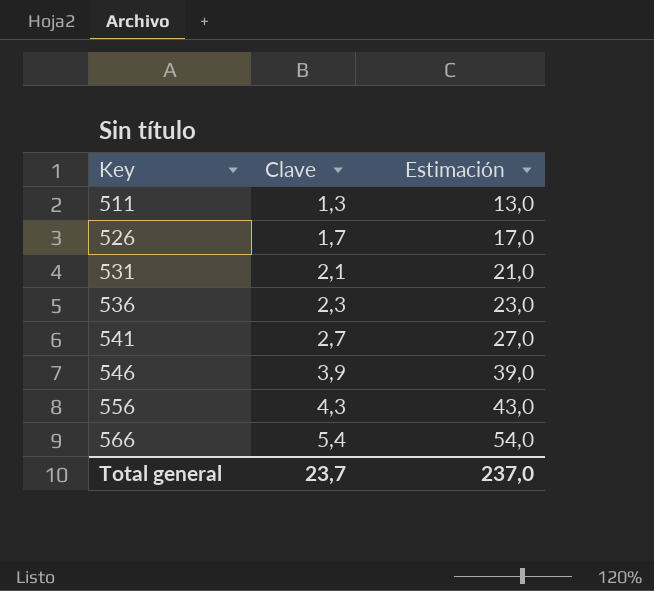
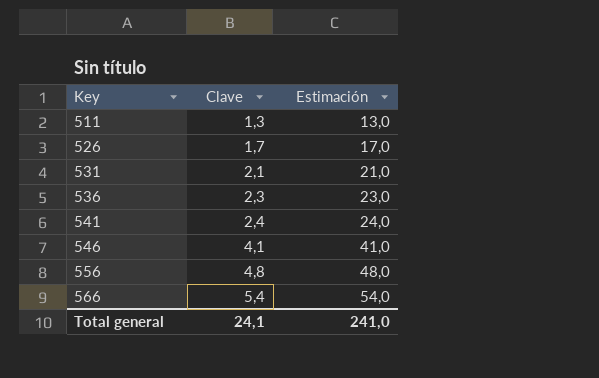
541 | Clave: 2,7 -> 2,4
541 | Estimación: 27,0 -> 24,0
546 | Clave: 3,9 -> 4,1
546 | Estimación: 39,0 -> 41,0
556 | Clave: 4,3 -> 4,8
556 | Estimación: 43,0 -> 48,0
Total general | Clave: 23,7 -> 24,1
Total general | Estimación: 237,0 -> 241,0

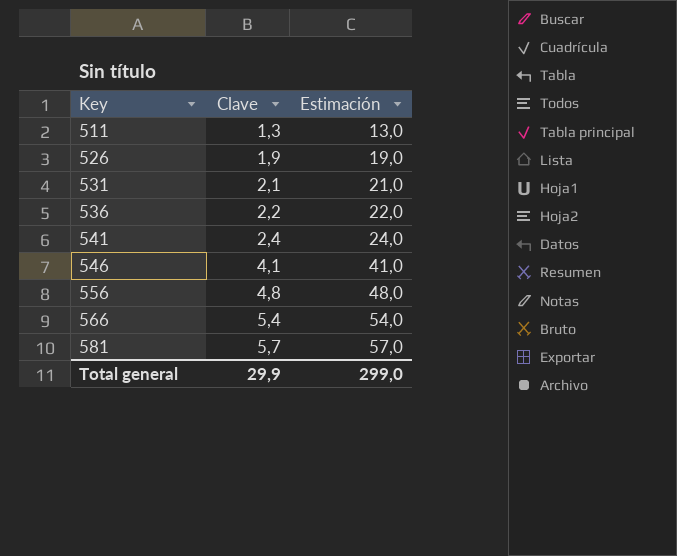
526 | Clave: 1,7 -> 1,9
526 | Estimación: 17,0 -> 19,0
536 | Clave: 2,3 -> 2,2
536 | Estimación: 23,0 -> 22,0
row 581: none -> 5,7 | 57,0
Total general | Clave: 24,1 -> 29,9
Total general | Estimación: 241,0 -> 299,0

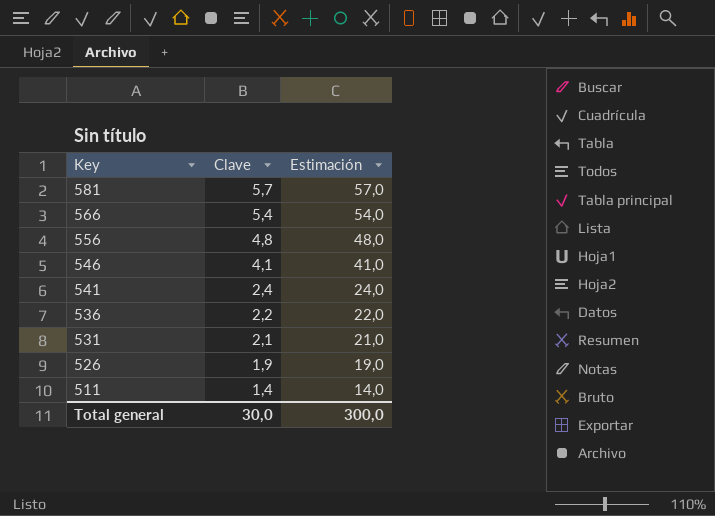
row order: Key ascending -> Key descending
511 | Clave: 1,3 -> 1,4
511 | Estimación: 13,0 -> 14,0
Total general | Clave: 29,9 -> 30,0
Total general | Estimación: 299,0 -> 300,0

